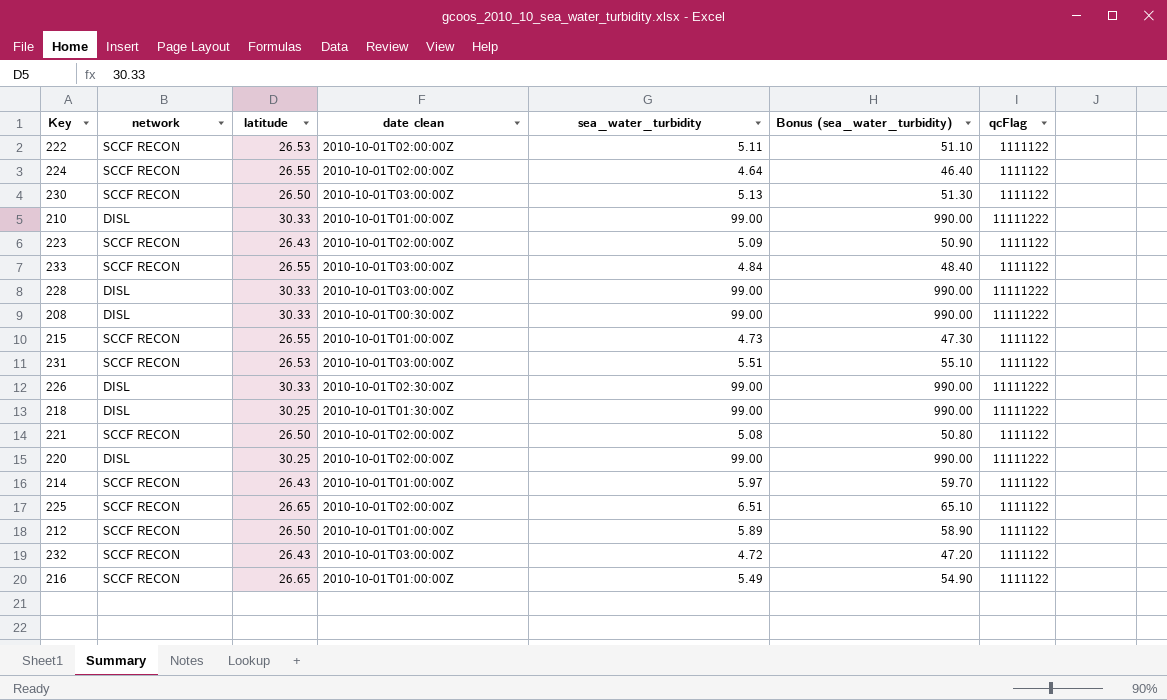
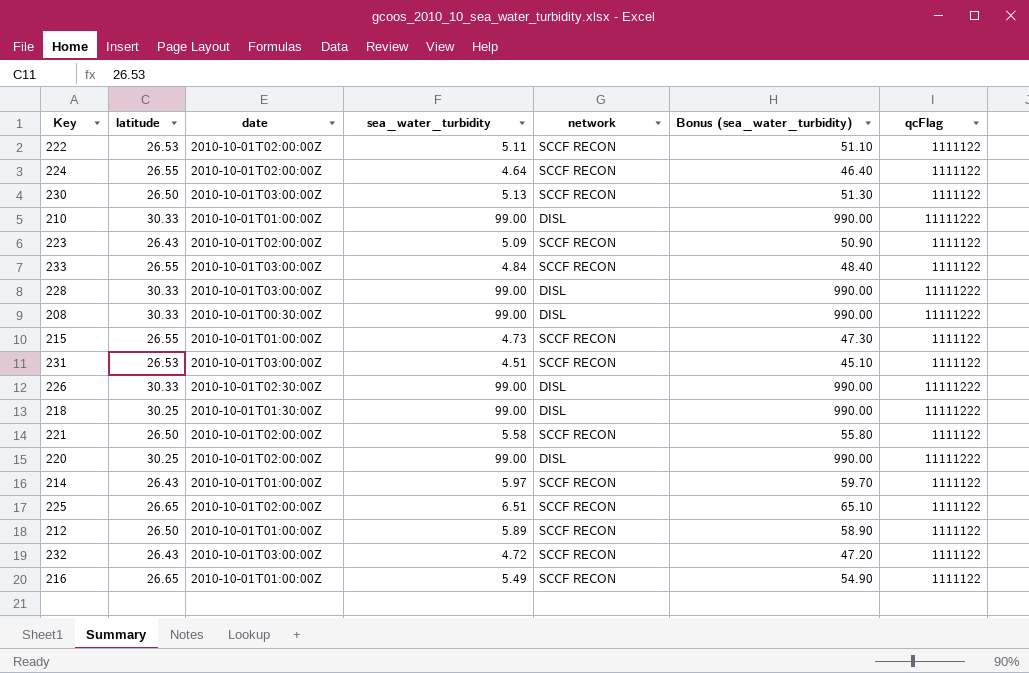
column name: date clean -> date
column network | position: 2 -> 5
231 | sea_water_turbidity: 5.51 -> 4.51
231 | Bonus (sea_water_turbidity): 55.10 -> 45.10
221 | sea_water_turbidity: 5.08 -> 5.58
221 | Bonus (sea_water_turbidity): 50.80 -> 55.80

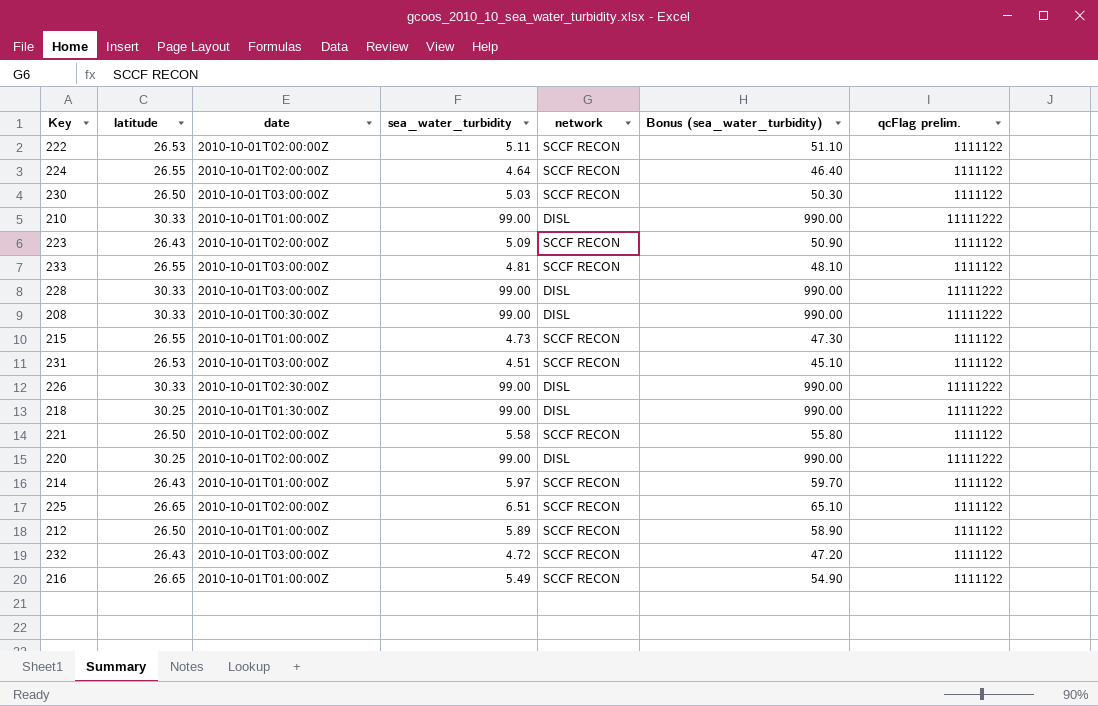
column name: qcFlag -> qcFlag prelim.
230 | sea_water_turbidity: 5.13 -> 5.03
230 | Bonus (sea_water_turbidity): 51.30 -> 50.30
233 | sea_water_turbidity: 4.84 -> 4.81
233 | Bonus (sea_water_turbidity): 48.40 -> 48.10

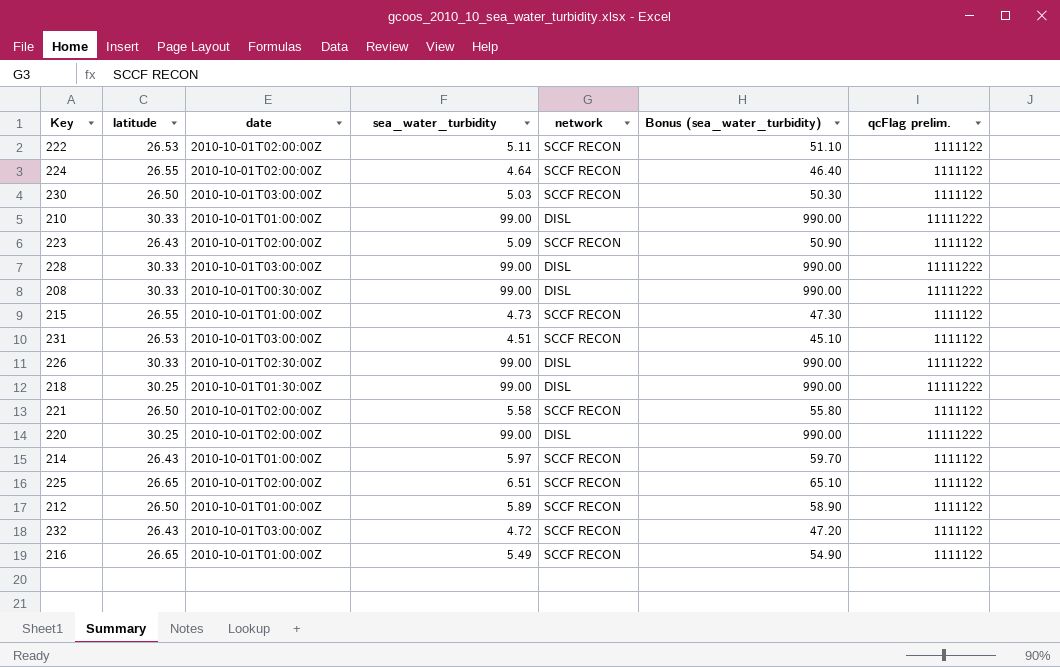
row 233: 26.55 | 2010-10-01T03:00:00Z | 4.81 | SCCF RECON | 48.10 | 1111122 -> none

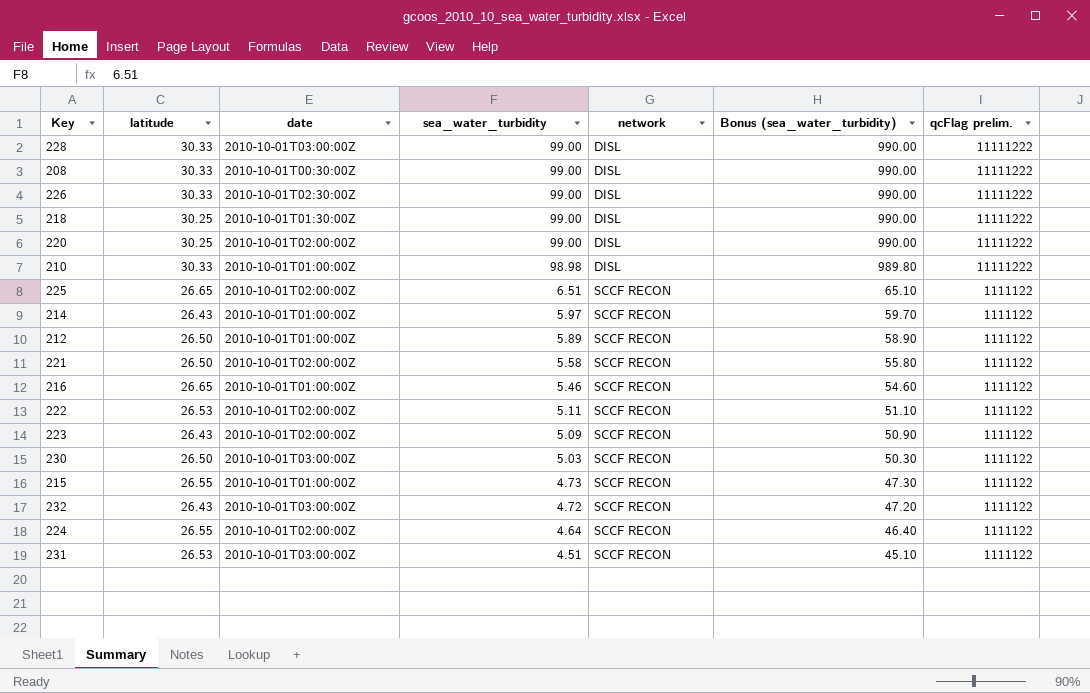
row order: none -> sea_water_turbidity descending
210 | sea_water_turbidity: 99.00 -> 98.98
210 | Bonus (sea_water_turbidity): 990.00 -> 989.80
216 | sea_water_turbidity: 5.49 -> 5.46
216 | Bonus (sea_water_turbidity): 54.90 -> 54.60

